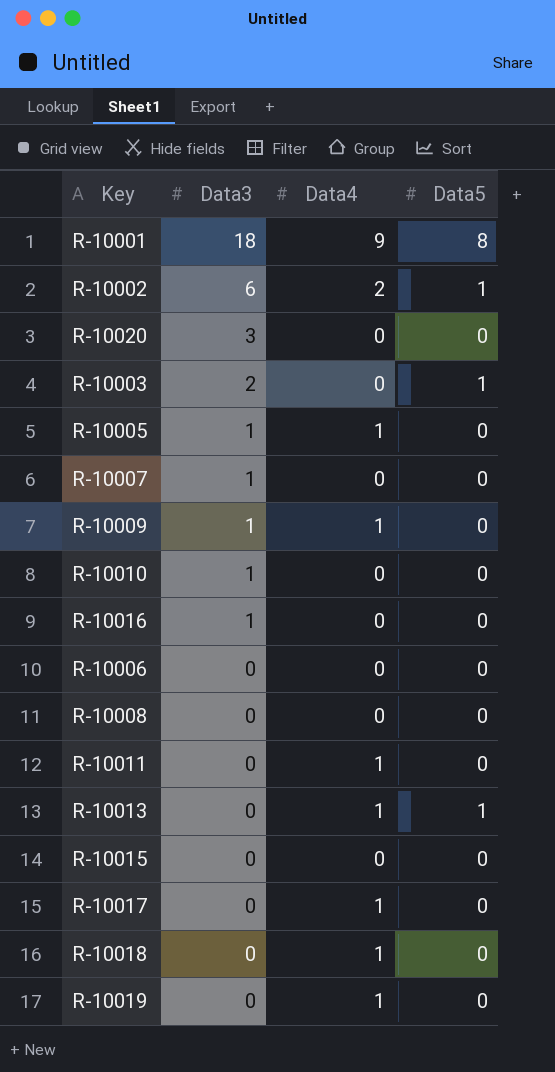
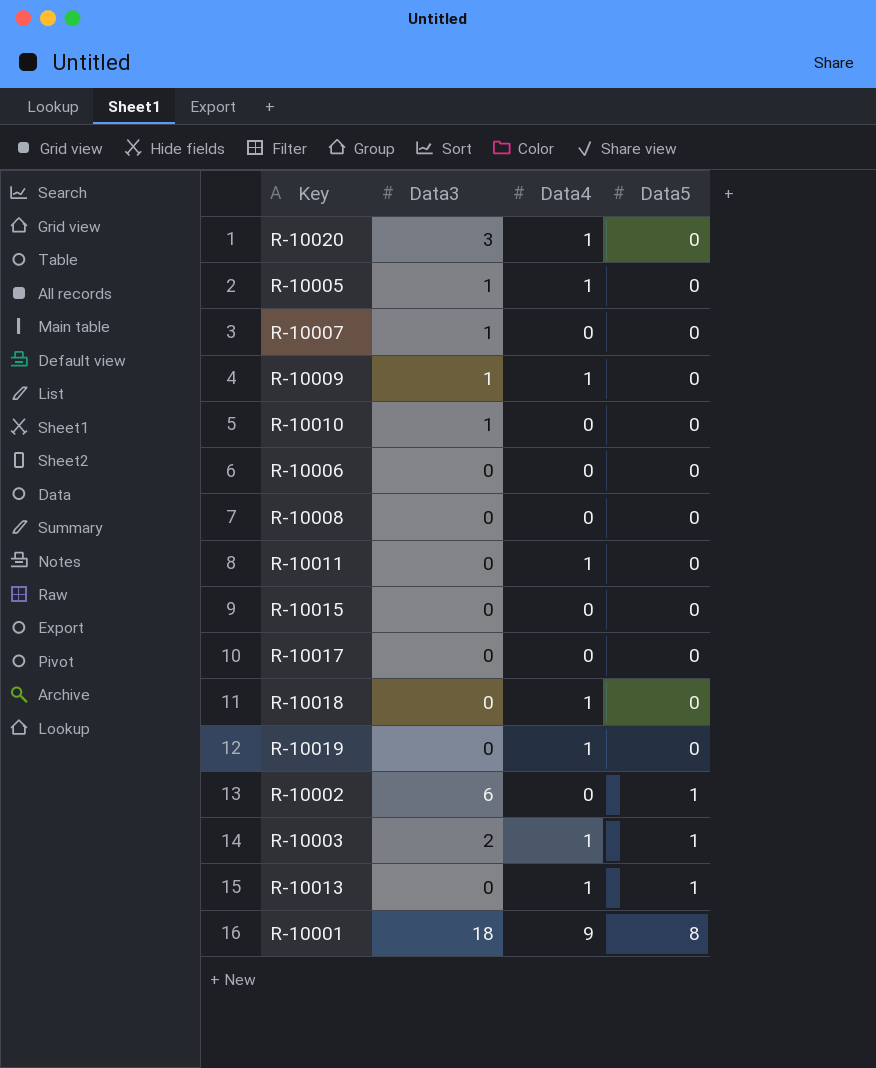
row order: Data3 descending -> Data5 ascending
row R-10016: 1 | 0 | 0 -> none
R-10020 | Data4: 0 -> 1
R-10017 | Data4: 1 -> 0
R-10002 | Data4: 2 -> 0
R-10003 | Data4: 0 -> 1

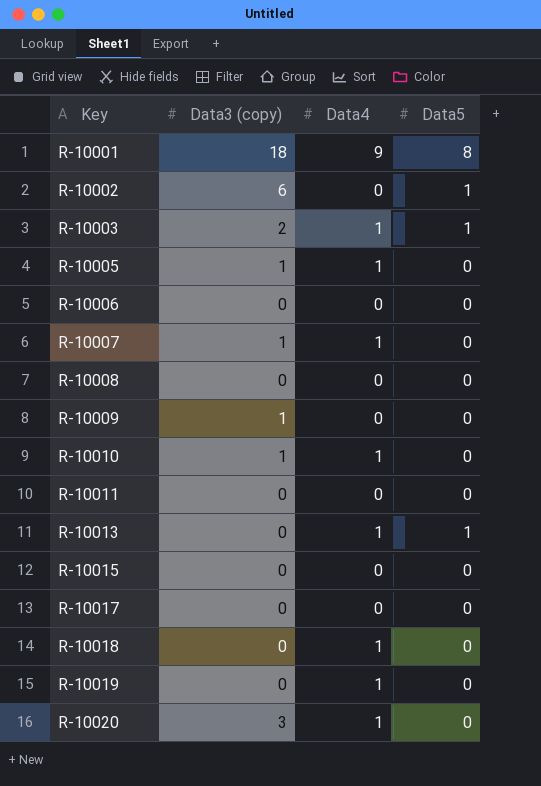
row order: Data5 ascending -> Key ascending
column name: Data3 -> Data3 (copy)
R-10007 | Data4: 0 -> 1
R-10009 | Data4: 1 -> 0
R-10010 | Data4: 0 -> 1
R-10011 | Data4: 1 -> 0

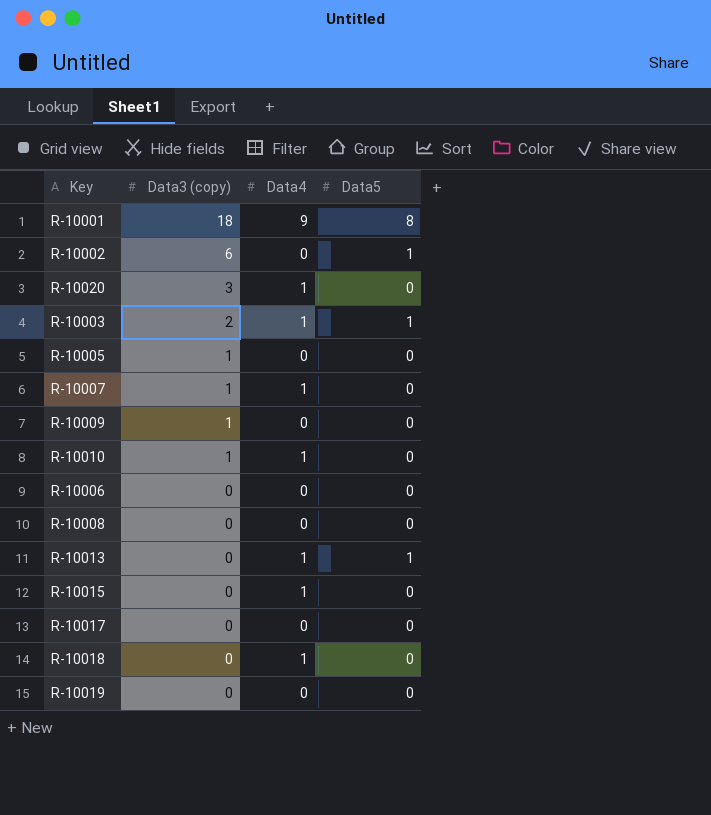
row order: Key ascending -> Data3 (copy) descending
row R-10011: 0 | 0 | 0 -> none
R-10005 | Data4: 1 -> 0
R-10015 | Data4: 0 -> 1
R-10019 | Data4: 1 -> 0

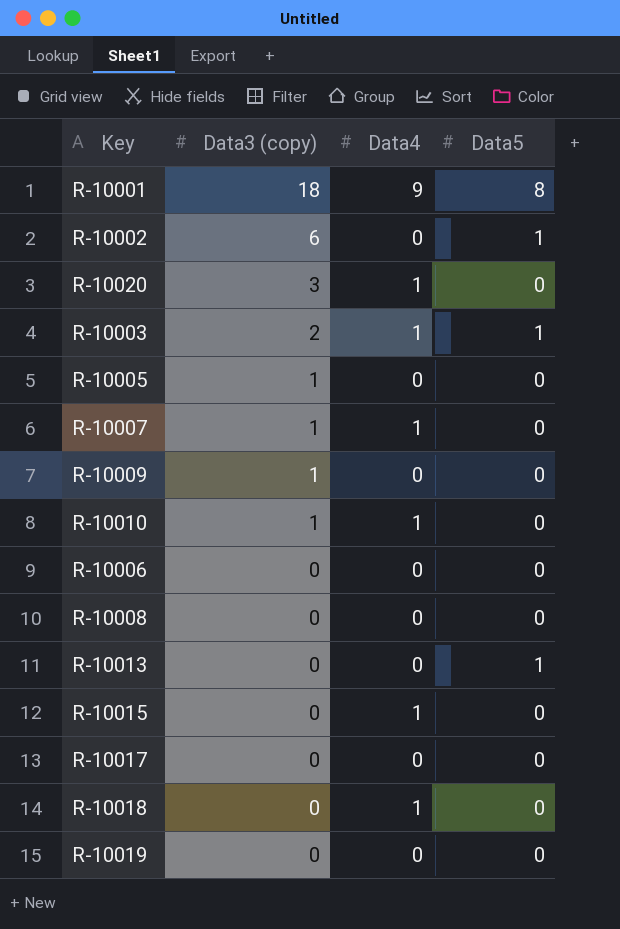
R-10013 | Data4: 1 -> 0

